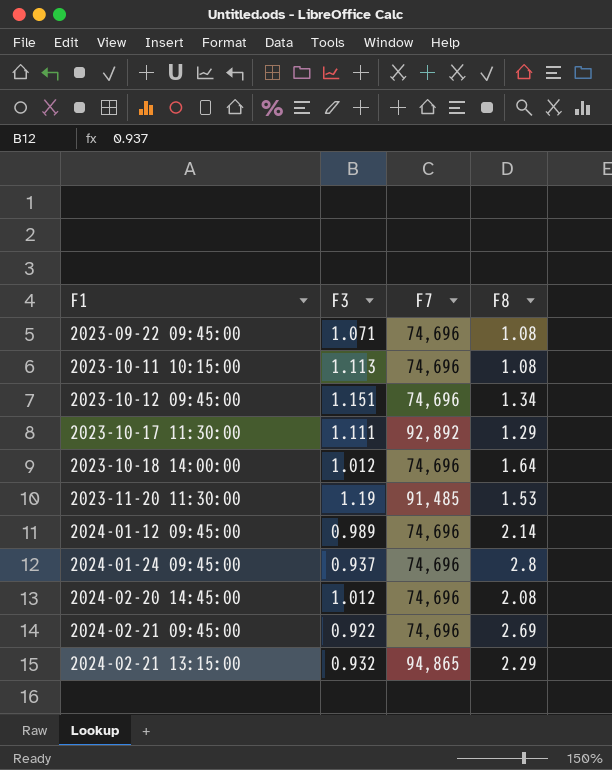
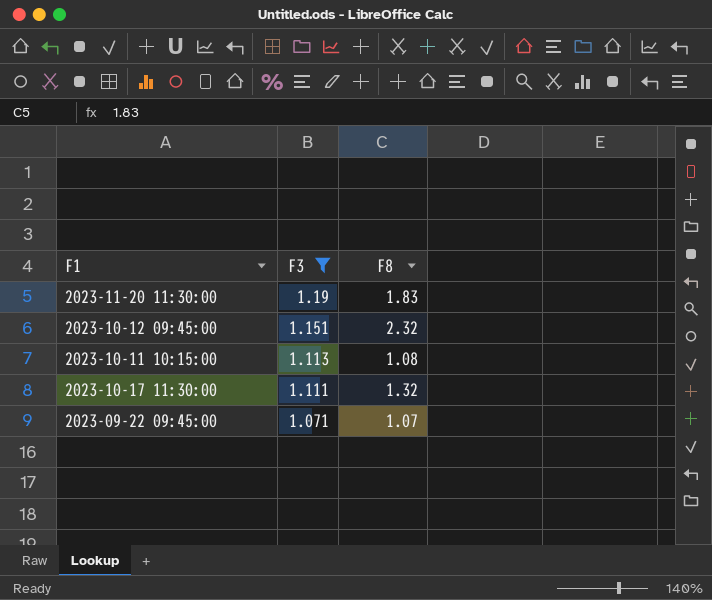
filter: none -> F3 >= 1.071
row order: F1 ascending -> F3 descending
column F7 | position: 3 -> none
2023-11-20 11:30:00 | F8: 1.53 -> 1.83
2023-10-12 09:45:00 | F8: 1.34 -> 2.32
2023-10-17 11:30:00 | F8: 1.29 -> 1.32
2023-09-22 09:45:00 | F8: 1.08 -> 1.07

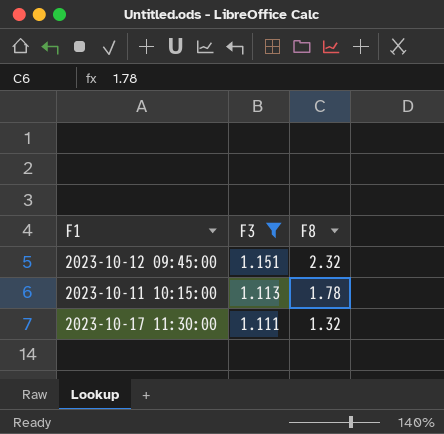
row 2023-11-20 11:30:00: 1.19 | 1.83 -> none
row 2023-09-22 09:45:00: 1.071 | 1.07 -> none
2023-10-11 10:15:00 | F8: 1.08 -> 1.78

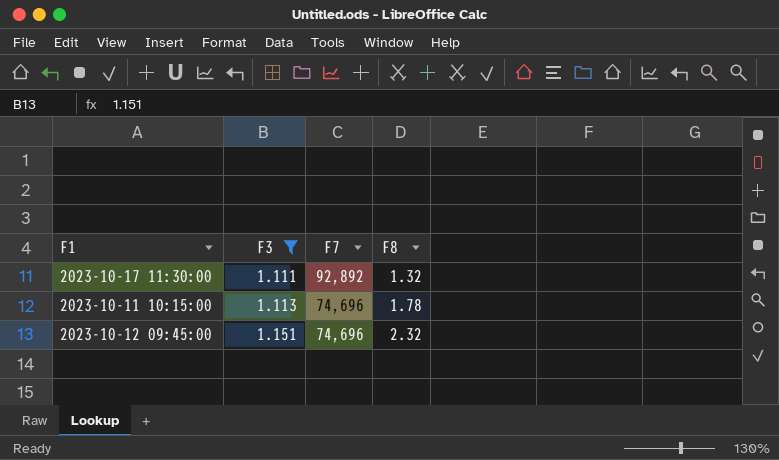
row order: F3 descending -> F3 ascending
column F7 | position: none -> 3

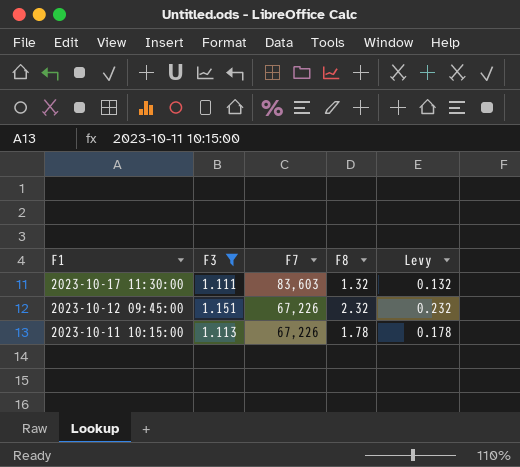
row order: F3 ascending -> F1 descending
column Levy | formula: none -> [F8] * 0.1
2023-10-17 11:30:00 | F7: 92,892 -> 83,603
2023-10-12 09:45:00 | F7: 74,696 -> 67,226
2023-10-11 10:15:00 | F7: 74,696 -> 67,226

